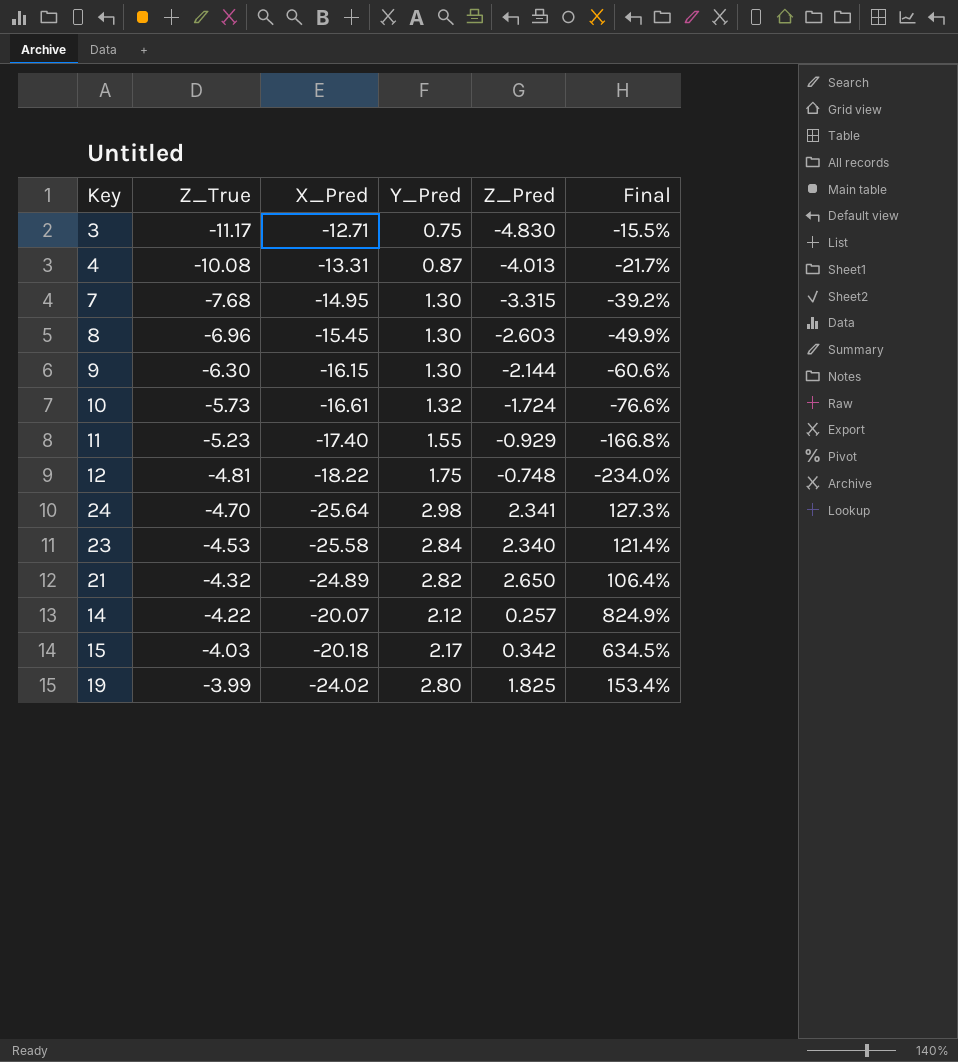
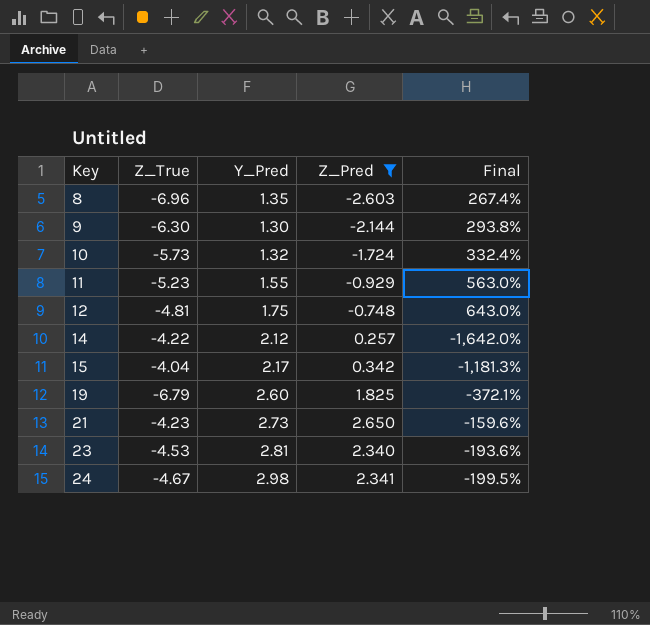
filter: none -> Z_Pred >= -2.603
row order: Z_True ascending -> Key ascending
column X_Pred | position: 3 -> none
column Final | formula: [Y_Pred] / [Z_Pred] -> [Z_True] / [Z_Pred]
8 | Y_Pred: 1.30 -> 1.35
15 | Z_True: -4.03 -> -4.04
19 | Z_True: -3.99 -> -6.79
19 | Y_Pred: 2.80 -> 2.60
21 | Z_True: -4.32 -> -4.23
21 | Y_Pred: 2.82 -> 2.73
23 | Y_Pred: 2.84 -> 2.81
24 | Z_True: -4.70 -> -4.67

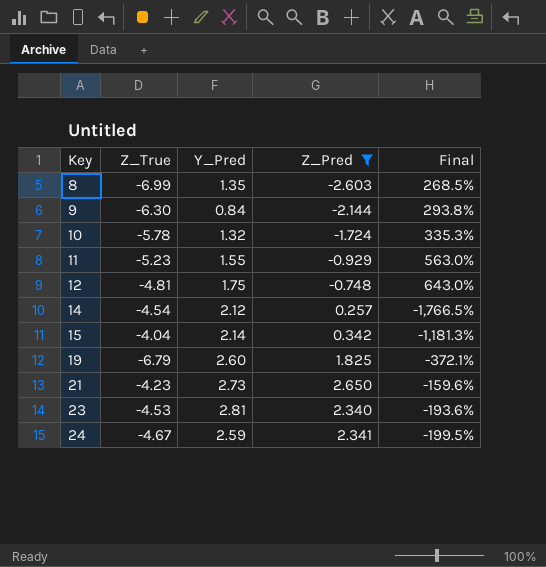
8 | Z_True: -6.96 -> -6.99
8 | Final: 267.4% -> 268.5%
9 | Y_Pred: 1.30 -> 0.84
10 | Z_True: -5.73 -> -5.78
10 | Final: 332.4% -> 335.3%
14 | Z_True: -4.22 -> -4.54
14 | Final: -1,642.0% -> -1,766.5%
15 | Y_Pred: 2.17 -> 2.14
24 | Y_Pred: 2.98 -> 2.59

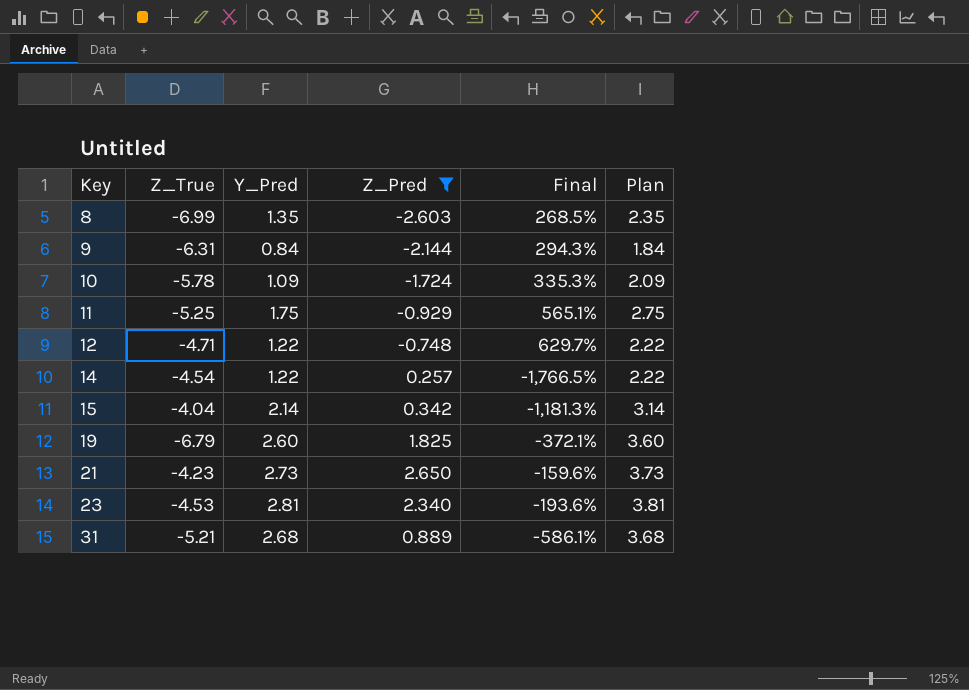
column Plan | formula: none -> [Y_Pred] + 1
row 24: -4.67 | 2.59 | 2.341 | -199.5% -> none
9 | Z_True: -6.30 -> -6.31
9 | Final: 293.8% -> 294.3%
10 | Y_Pred: 1.32 -> 1.09
11 | Z_True: -5.23 -> -5.25
11 | Y_Pred: 1.55 -> 1.75
11 | Final: 563.0% -> 565.1%
12 | Z_True: -4.81 -> -4.71
12 | Y_Pred: 1.75 -> 1.22
12 | Final: 643.0% -> 629.7%
14 | Y_Pred: 2.12 -> 1.22
row 31: none -> -5.21 | 2.68 | 0.889 | -586.1% | 3.68

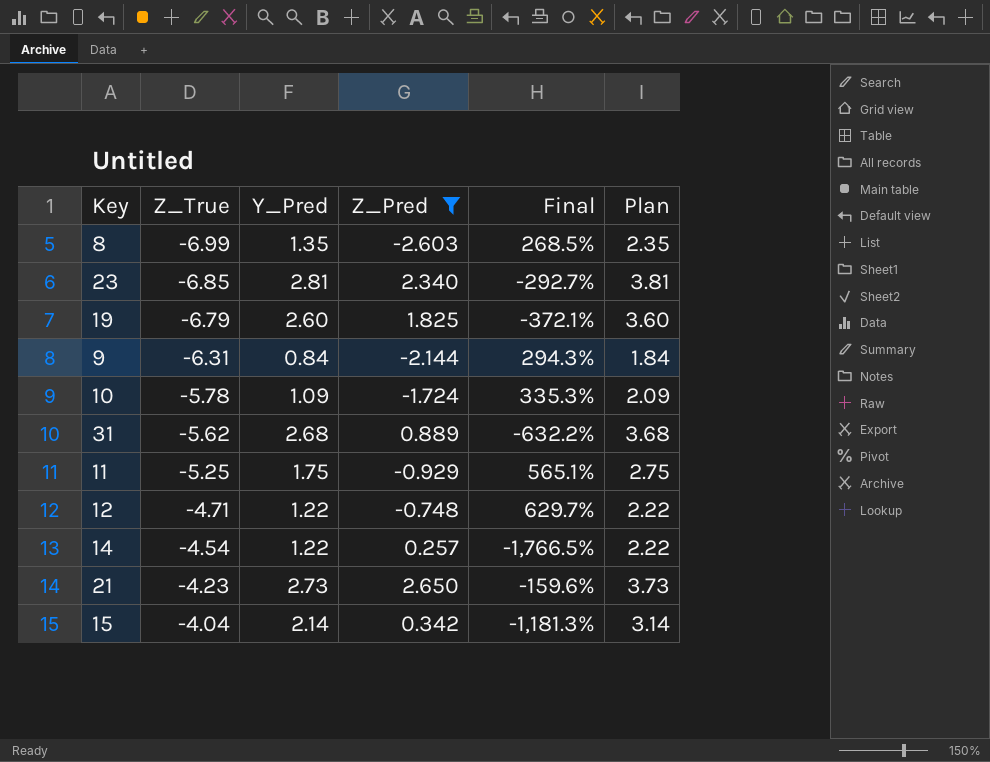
row order: Key ascending -> Z_True ascending
23 | Z_True: -4.53 -> -6.85
23 | Final: -193.6% -> -292.7%
31 | Z_True: -5.21 -> -5.62
31 | Final: -586.1% -> -632.2%

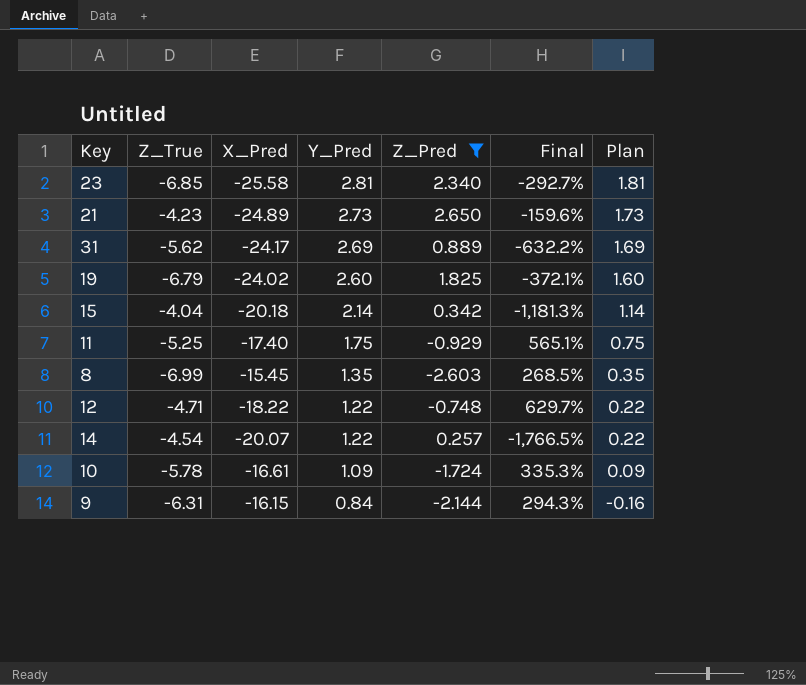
row order: Z_True ascending -> Y_Pred descending
column X_Pred | position: none -> 3
column Plan | formula: [Y_Pred] + 1 -> [Y_Pred] - 1
31 | Y_Pred: 2.68 -> 2.69

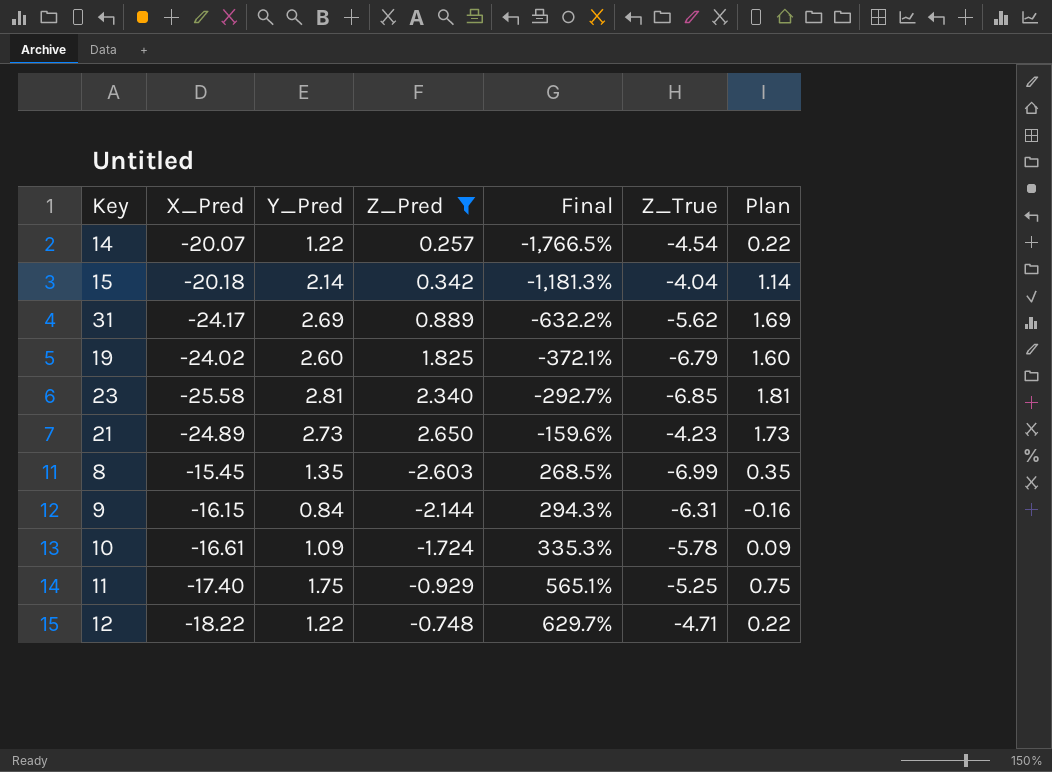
row order: Y_Pred descending -> Final ascending
column Z_True | position: 2 -> 6

